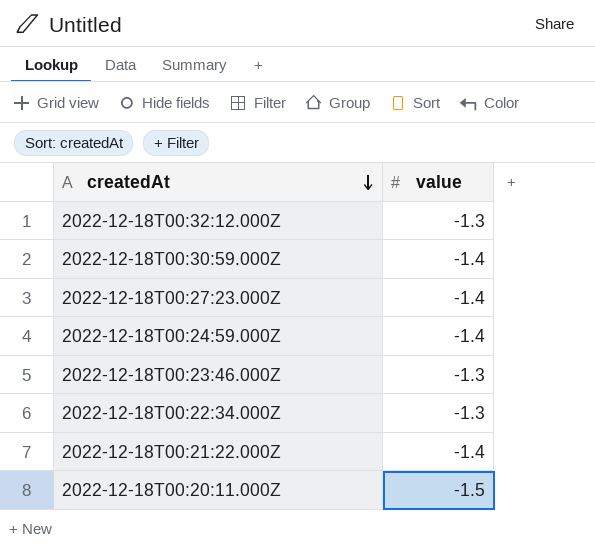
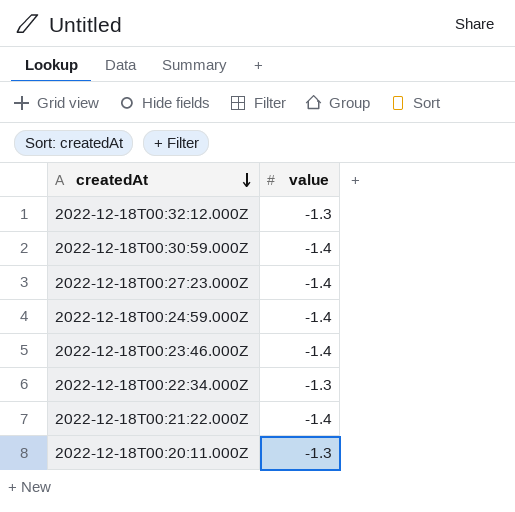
2022-12-18T00:23:46.000Z | value: -1.3 -> -1.4
2022-12-18T00:20:11.000Z | value: -1.5 -> -1.3

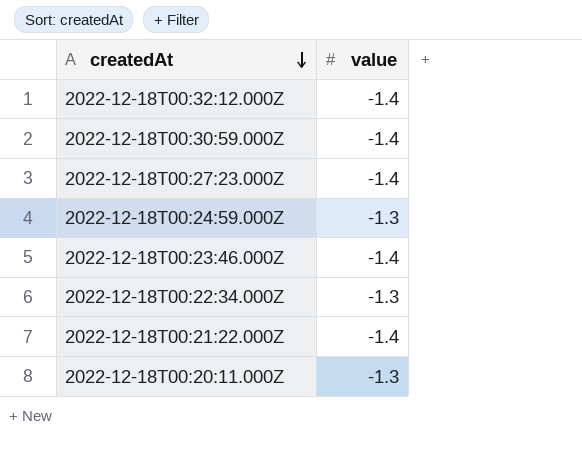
2022-12-18T00:32:12.000Z | value: -1.3 -> -1.4
2022-12-18T00:24:59.000Z | value: -1.4 -> -1.3

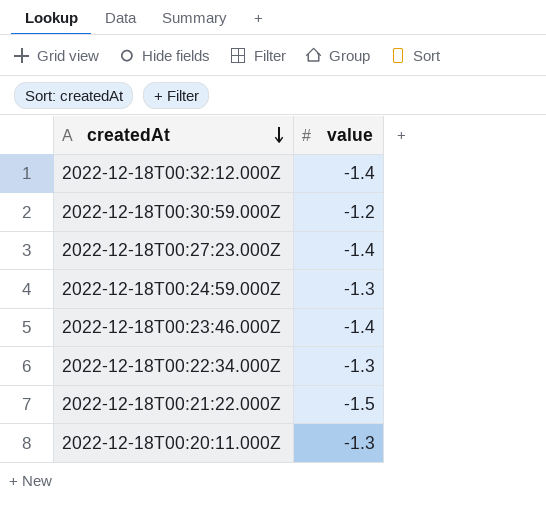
2022-12-18T00:30:59.000Z | value: -1.4 -> -1.2
2022-12-18T00:21:22.000Z | value: -1.4 -> -1.5

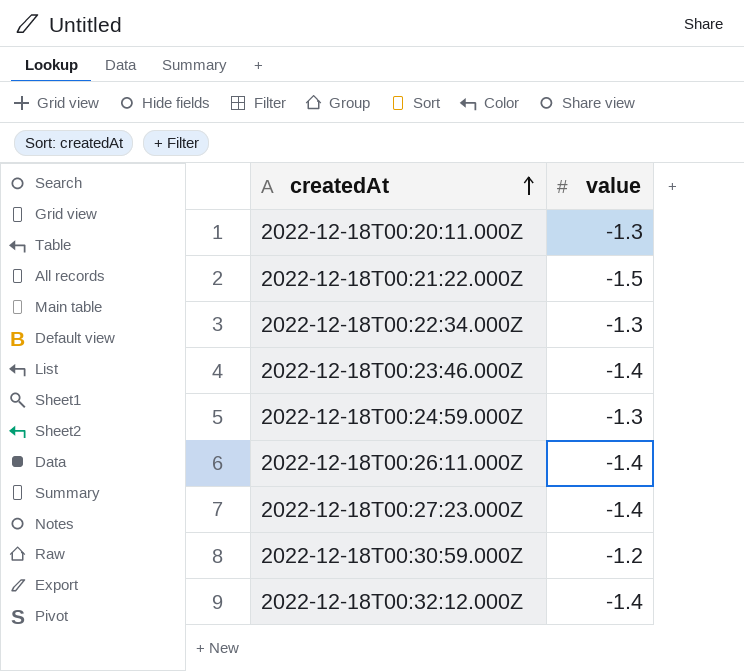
row order: createdAt descending -> createdAt ascending
row 2022-12-18T00:26:11.000Z: none -> -1.4

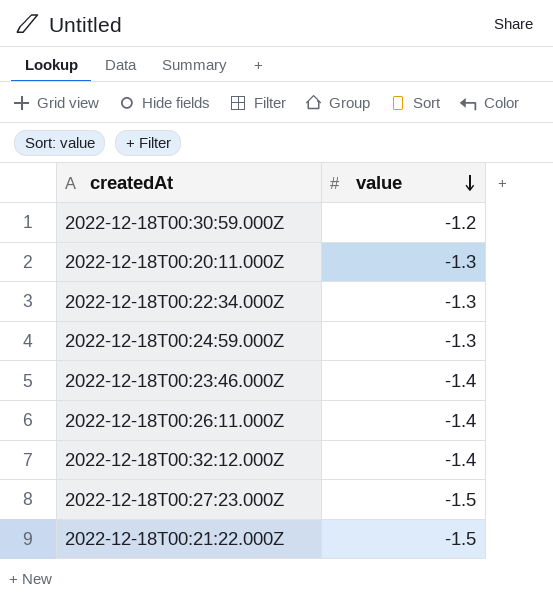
row order: createdAt ascending -> value descending
2022-12-18T00:27:23.000Z | value: -1.4 -> -1.5

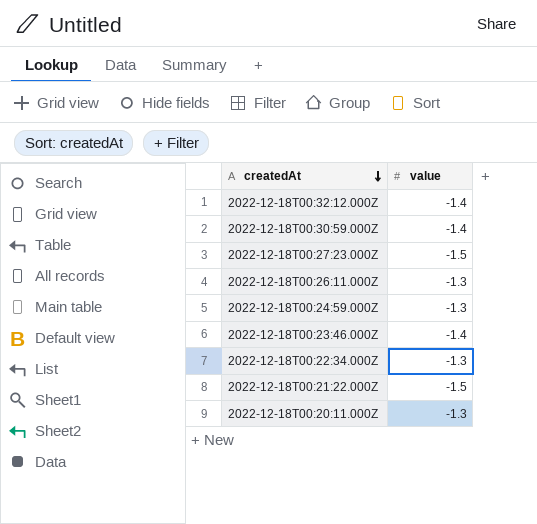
row order: value descending -> createdAt descending
2022-12-18T00:30:59.000Z | value: -1.2 -> -1.4
2022-12-18T00:26:11.000Z | value: -1.4 -> -1.3

